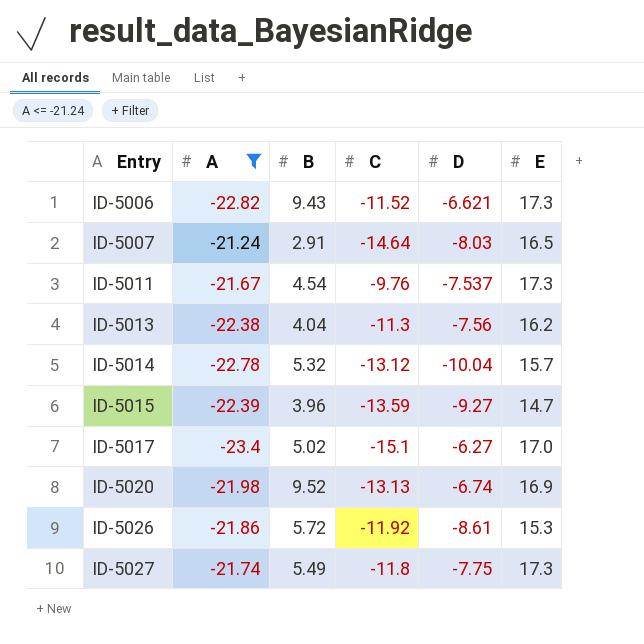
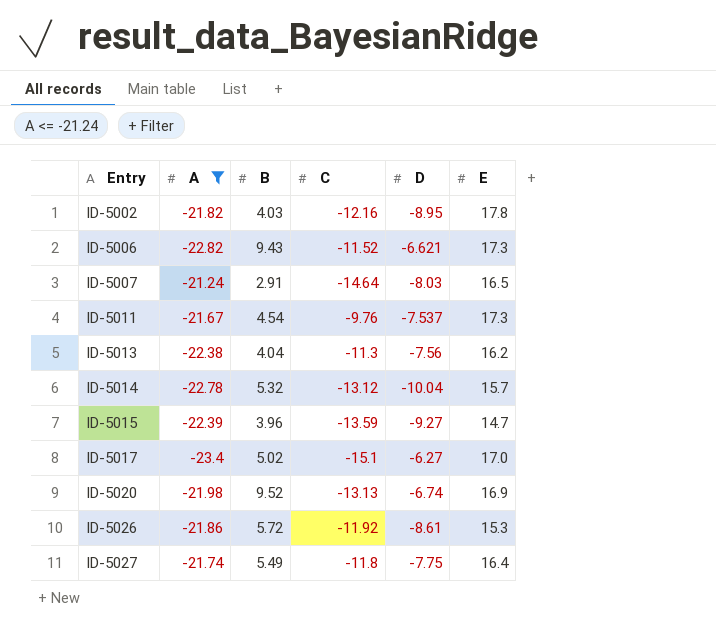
row ID-5002: none -> -21.82 | 4.03 | -12.16 | -8.95 | 17.8
ID-5027 | E: 17.3 -> 16.4

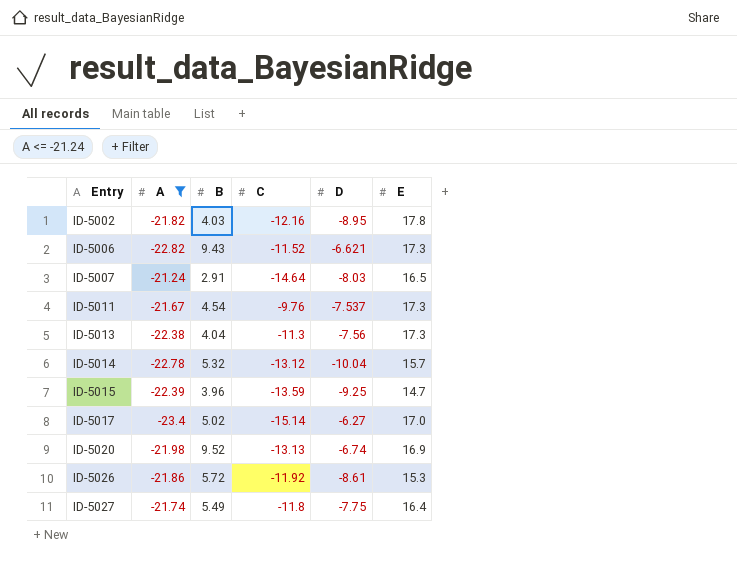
ID-5013 | E: 16.2 -> 17.3
ID-5015 | D: -9.27 -> -9.25
ID-5017 | C: -15.1 -> -15.14

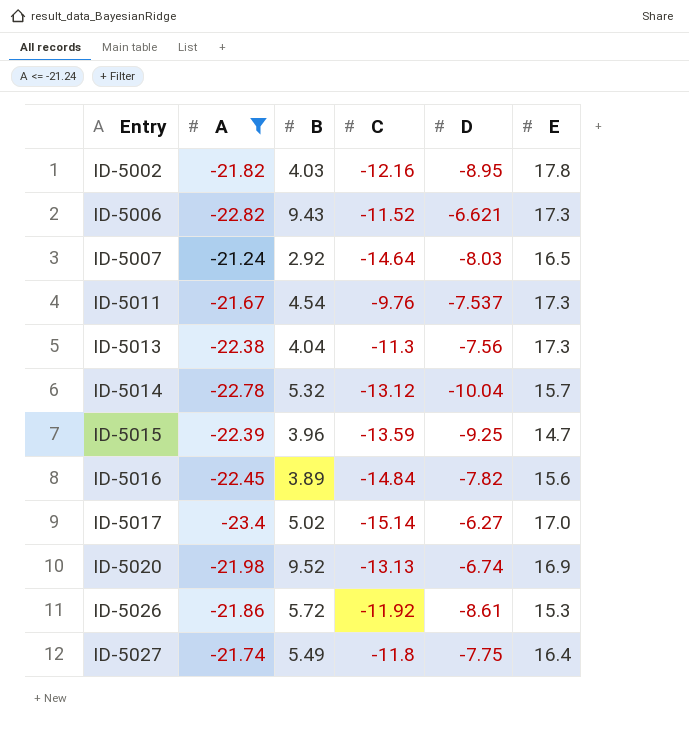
ID-5007 | B: 2.91 -> 2.92
row ID-5016: none -> -22.45 | 3.89 | -14.84 | -7.82 | 15.6

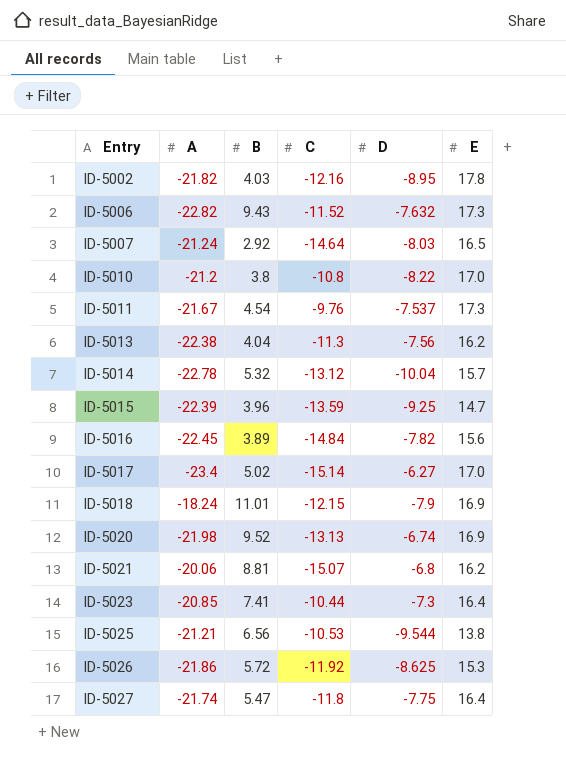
filter: A <= -21.24 -> none
ID-5006 | D: -6.621 -> -7.632
ID-5013 | E: 17.3 -> 16.2
ID-5026 | D: -8.61 -> -8.625
ID-5027 | B: 5.49 -> 5.47

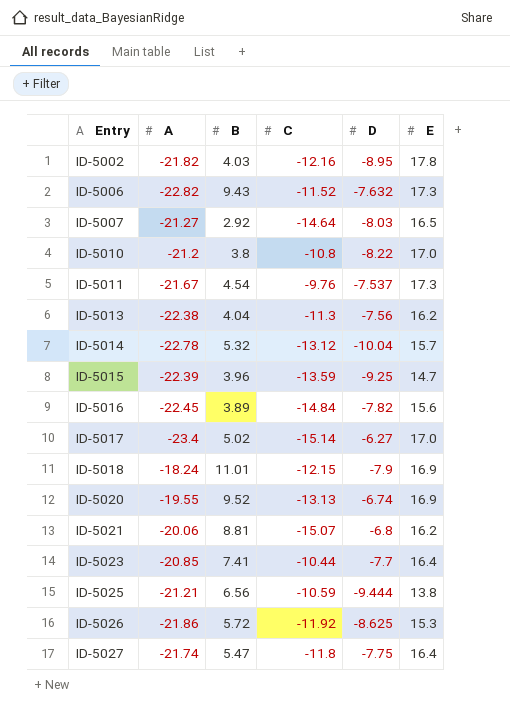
ID-5007 | A: -21.24 -> -21.27
ID-5020 | A: -21.98 -> -19.55
ID-5023 | D: -7.3 -> -7.7
ID-5025 | C: -10.53 -> -10.59
ID-5025 | D: -9.544 -> -9.444

